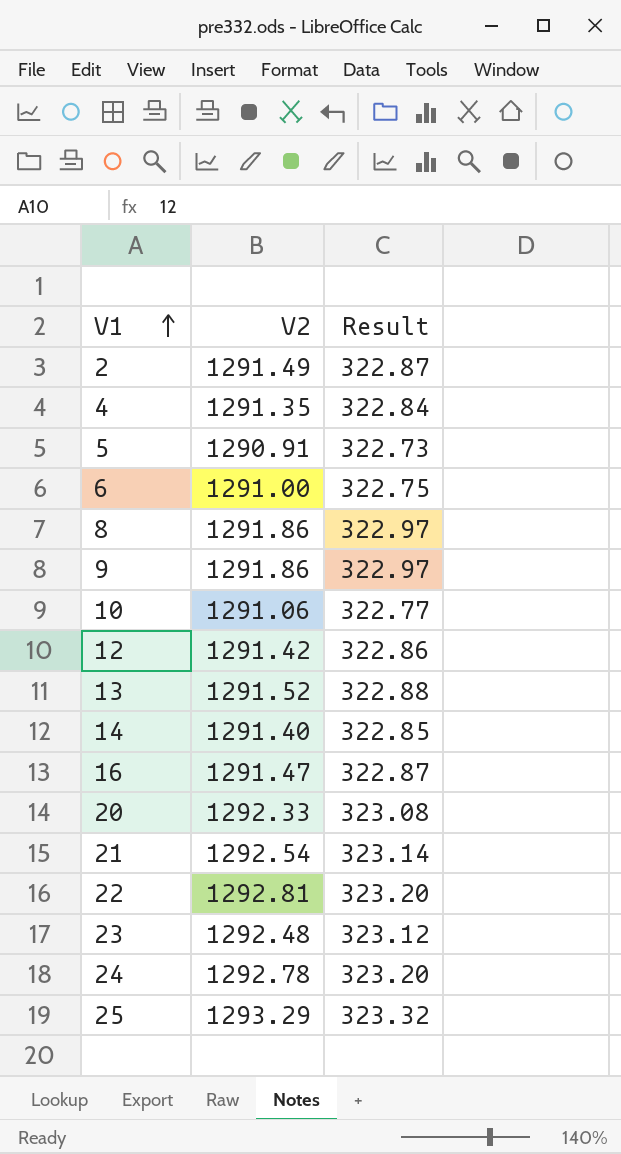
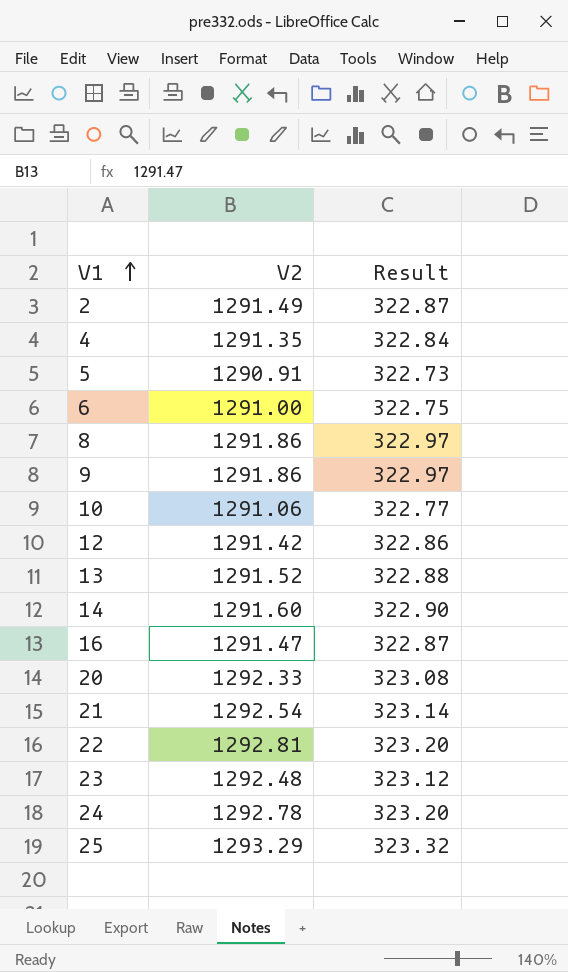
14 | V2: 1291.40 -> 1291.60
14 | Result: 322.85 -> 322.90

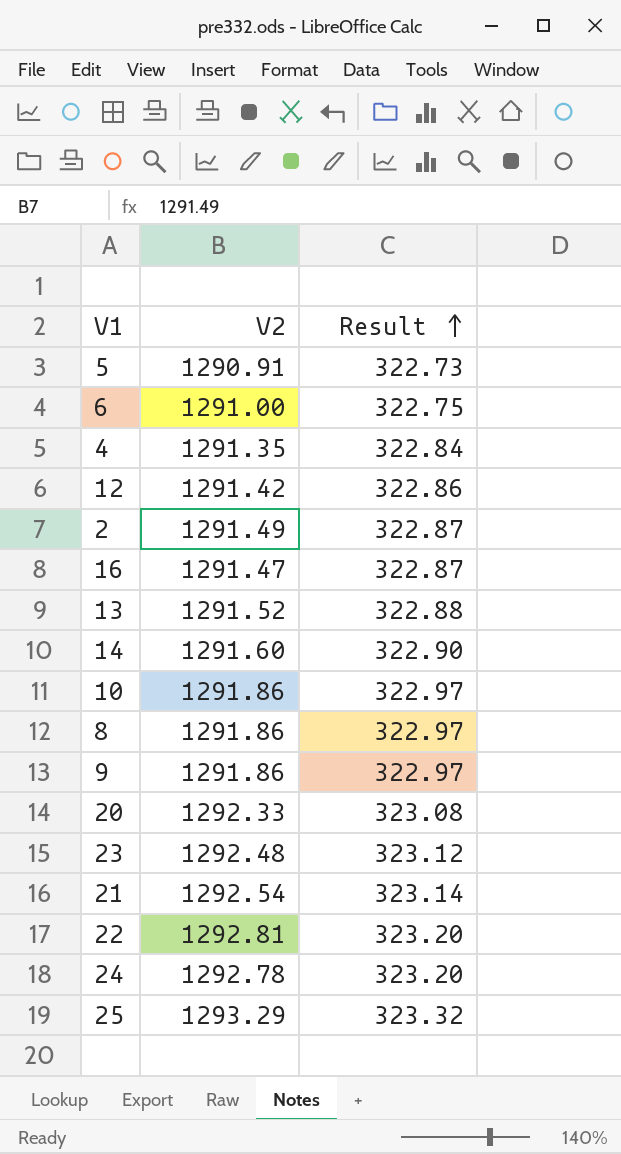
row order: V1 ascending -> Result ascending
10 | V2: 1291.06 -> 1291.86
10 | Result: 322.77 -> 322.97

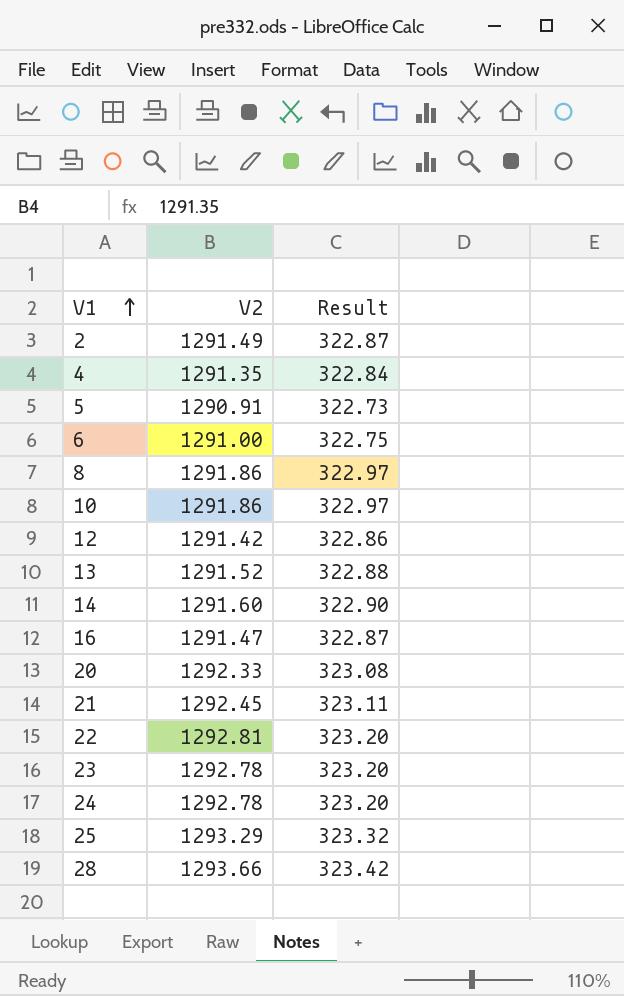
row order: Result ascending -> V1 ascending
row 9: 1291.86 | 322.97 -> none
21 | V2: 1292.54 -> 1292.45
21 | Result: 323.14 -> 323.11
23 | V2: 1292.48 -> 1292.78
23 | Result: 323.12 -> 323.20
row 28: none -> 1293.66 | 323.42

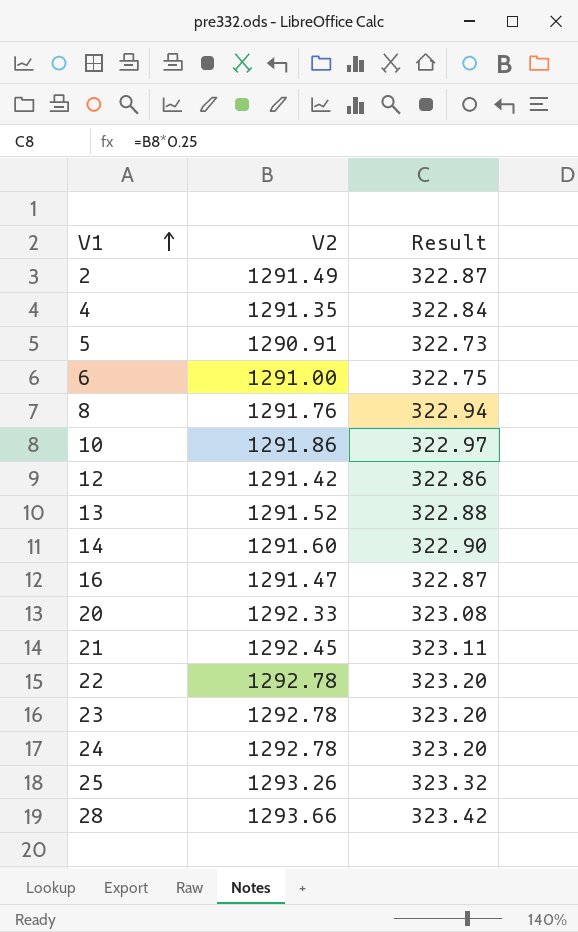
8 | V2: 1291.86 -> 1291.76
8 | Result: 322.97 -> 322.94
22 | V2: 1292.81 -> 1292.78
25 | V2: 1293.29 -> 1293.26

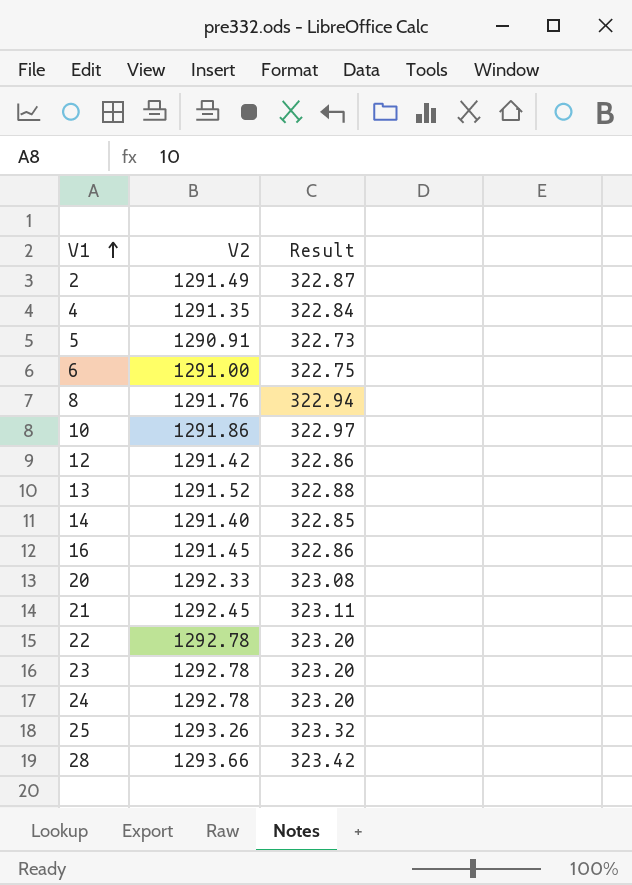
14 | V2: 1291.60 -> 1291.40
14 | Result: 322.90 -> 322.85
16 | V2: 1291.47 -> 1291.45
16 | Result: 322.87 -> 322.86

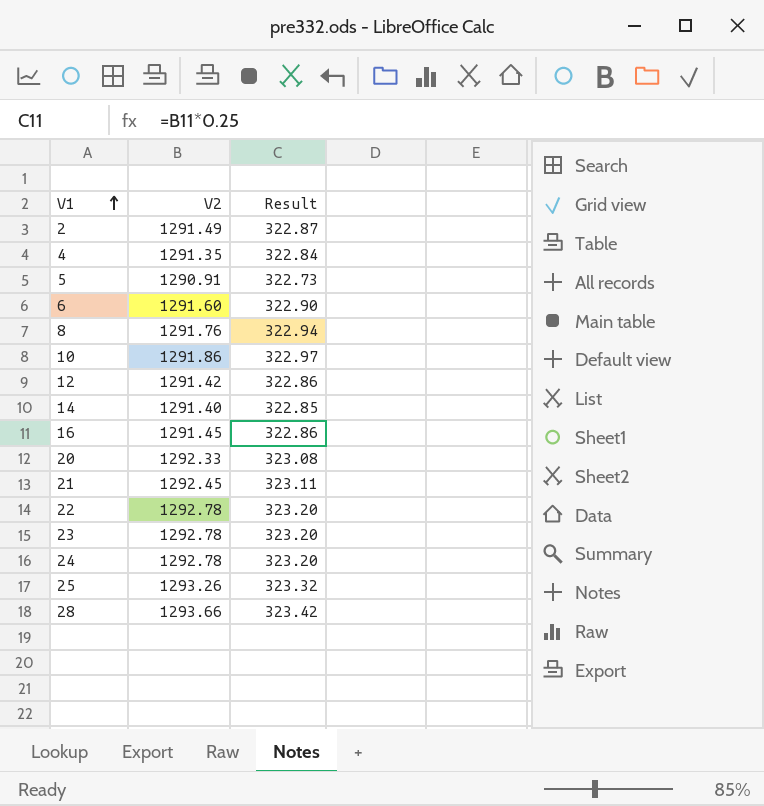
row 13: 1291.52 | 322.88 -> none
6 | V2: 1291.00 -> 1291.60
6 | Result: 322.75 -> 322.90

